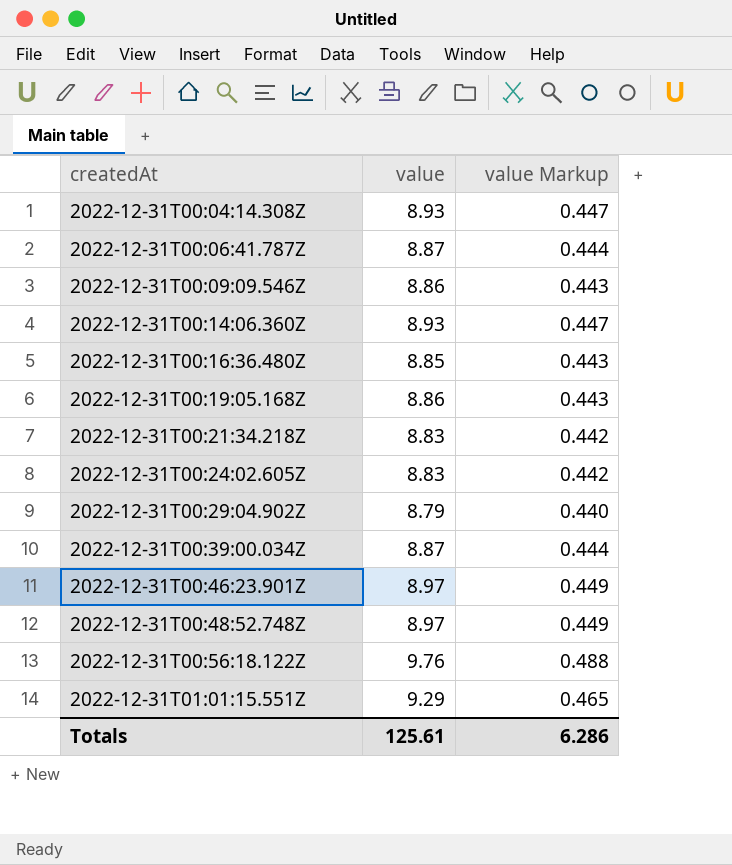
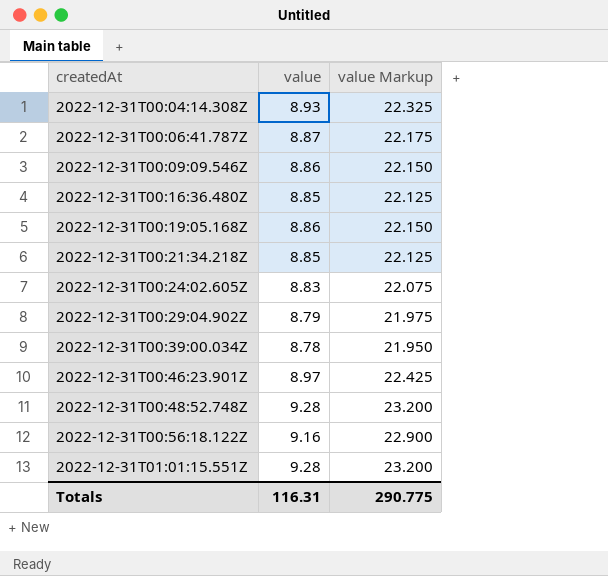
column value Markup | formula: [value] * 0.05 -> [value] * 2.5
row 2022-12-31T00:14:06.360Z: 8.93 | 0.447 -> none
2022-12-31T00:21:34.218Z | value: 8.83 -> 8.85
2022-12-31T00:39:00.034Z | value: 8.87 -> 8.78
2022-12-31T00:48:52.748Z | value: 8.97 -> 9.28
2022-12-31T00:56:18.122Z | value: 9.76 -> 9.16
2022-12-31T01:01:15.551Z | value: 9.29 -> 9.28
Totals | value: 125.61 -> 116.31
Totals | value Markup: 6.286 -> 290.775

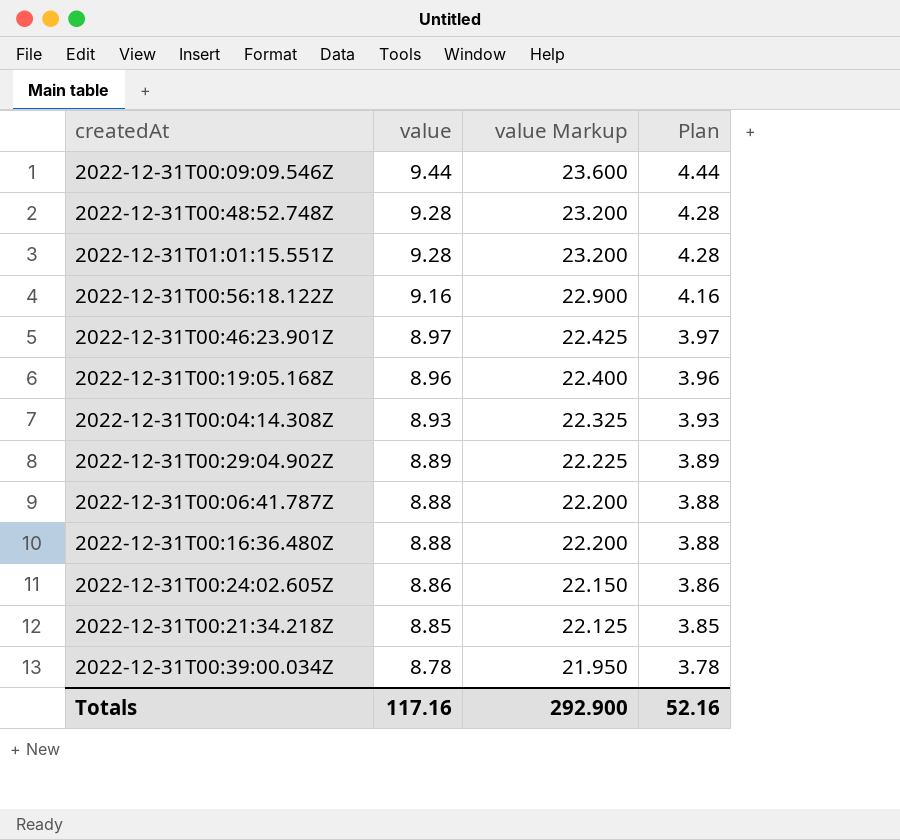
row order: createdAt ascending -> value descending
column Plan | formula: none -> [value] - 5
2022-12-31T00:09:09.546Z | value: 8.86 -> 9.44
2022-12-31T00:09:09.546Z | value Markup: 22.150 -> 23.600
2022-12-31T00:19:05.168Z | value: 8.86 -> 8.96
2022-12-31T00:19:05.168Z | value Markup: 22.150 -> 22.400
2022-12-31T00:29:04.902Z | value: 8.79 -> 8.89
2022-12-31T00:29:04.902Z | value Markup: 21.975 -> 22.225
2022-12-31T00:06:41.787Z | value: 8.87 -> 8.88
2022-12-31T00:06:41.787Z | value Markup: 22.175 -> 22.200
2022-12-31T00:16:36.480Z | value: 8.85 -> 8.88
2022-12-31T00:16:36.480Z | value Markup: 22.125 -> 22.200
2022-12-31T00:24:02.605Z | value: 8.83 -> 8.86
2022-12-31T00:24:02.605Z | value Markup: 22.075 -> 22.150
Totals | value: 116.31 -> 117.16
Totals | value Markup: 290.775 -> 292.900

